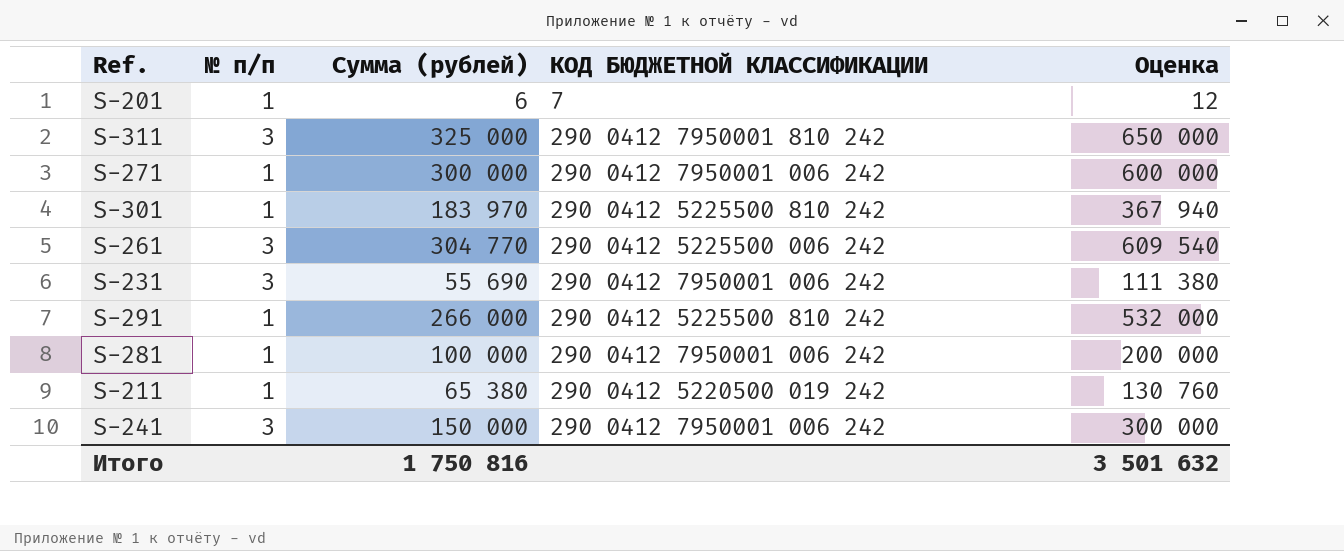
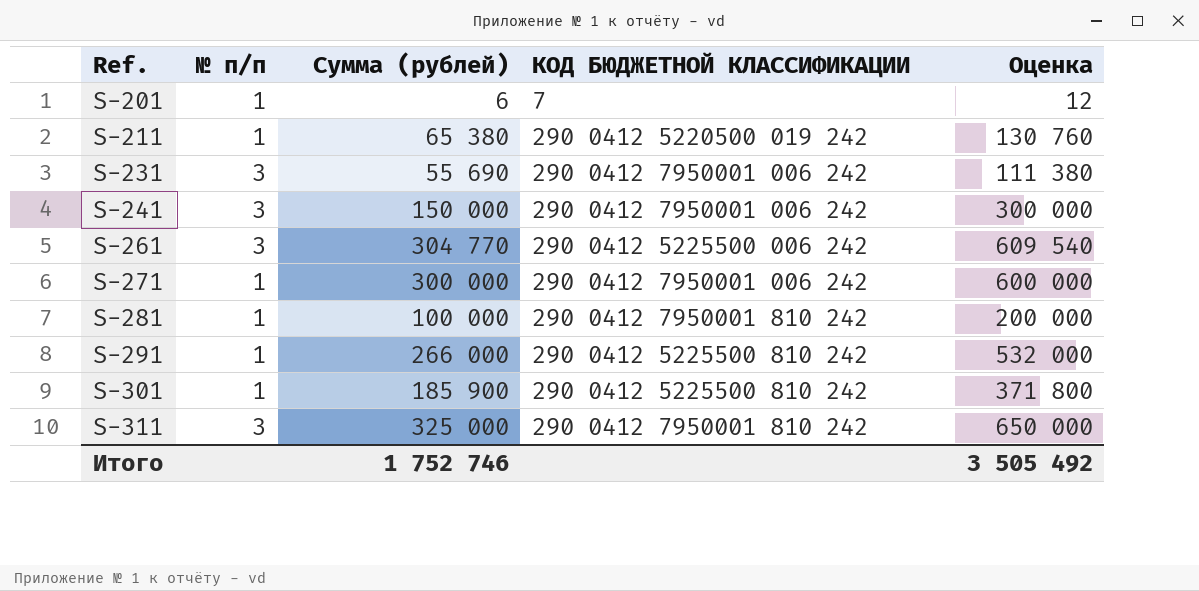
row order: none -> Ref. ascending
S-281 | КОД БЮДЖЕТНОЙ КЛАССИФИКАЦИИ: 290 0412 7950001 006 242 -> 290 0412 7950001 810 242
S-301 | Сумма (рублей): 183 970 -> 185 900
S-301 | Оценка: 367 940 -> 371 800
Итого | Сумма (рублей): 1 750 816 -> 1 752 746
Итого | Оценка: 3 501 632 -> 3 505 492

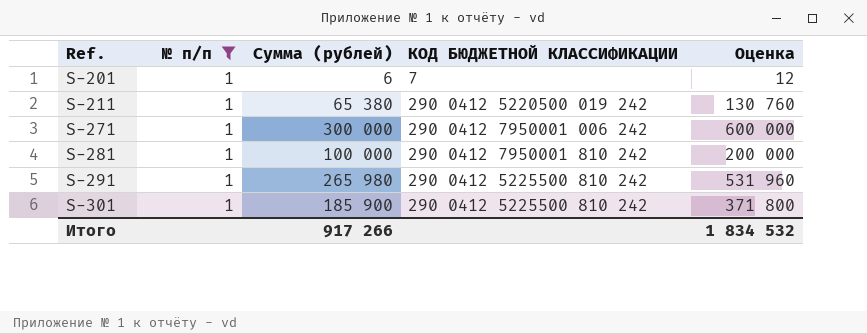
filter: none -> № п/п = 1
S-291 | Сумма (рублей): 266 000 -> 265 980
S-291 | Оценка: 532 000 -> 531 960
Итого | Сумма (рублей): 1 752 746 -> 917 266
Итого | Оценка: 3 505 492 -> 1 834 532

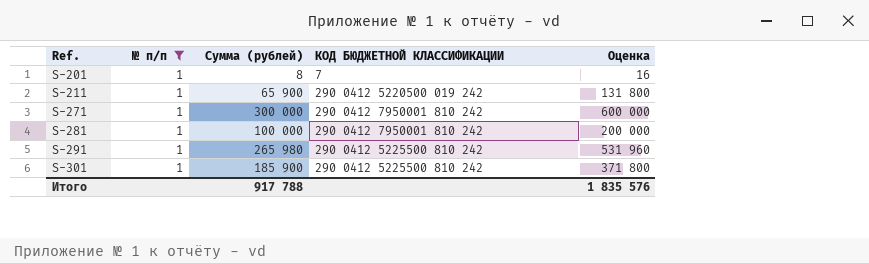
S-201 | Сумма (рублей): 6 -> 8
S-201 | Оценка: 12 -> 16
S-211 | Сумма (рублей): 65 380 -> 65 900
S-211 | Оценка: 130 760 -> 131 800
S-271 | КОД БЮДЖЕТНОЙ КЛАССИФИКАЦИИ: 290 0412 7950001 006 242 -> 290 0412 7950001 810 242
Итого | Сумма (рублей): 917 266 -> 917 788
Итого | Оценка: 1 834 532 -> 1 835 576

